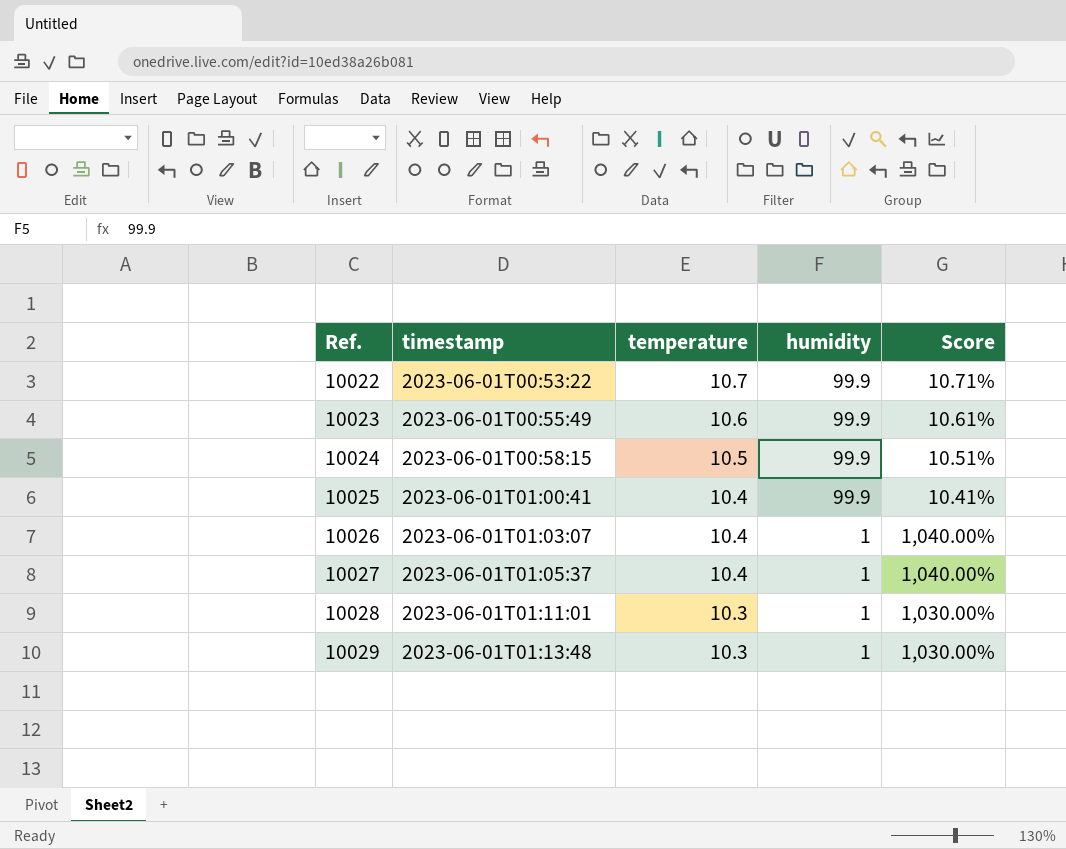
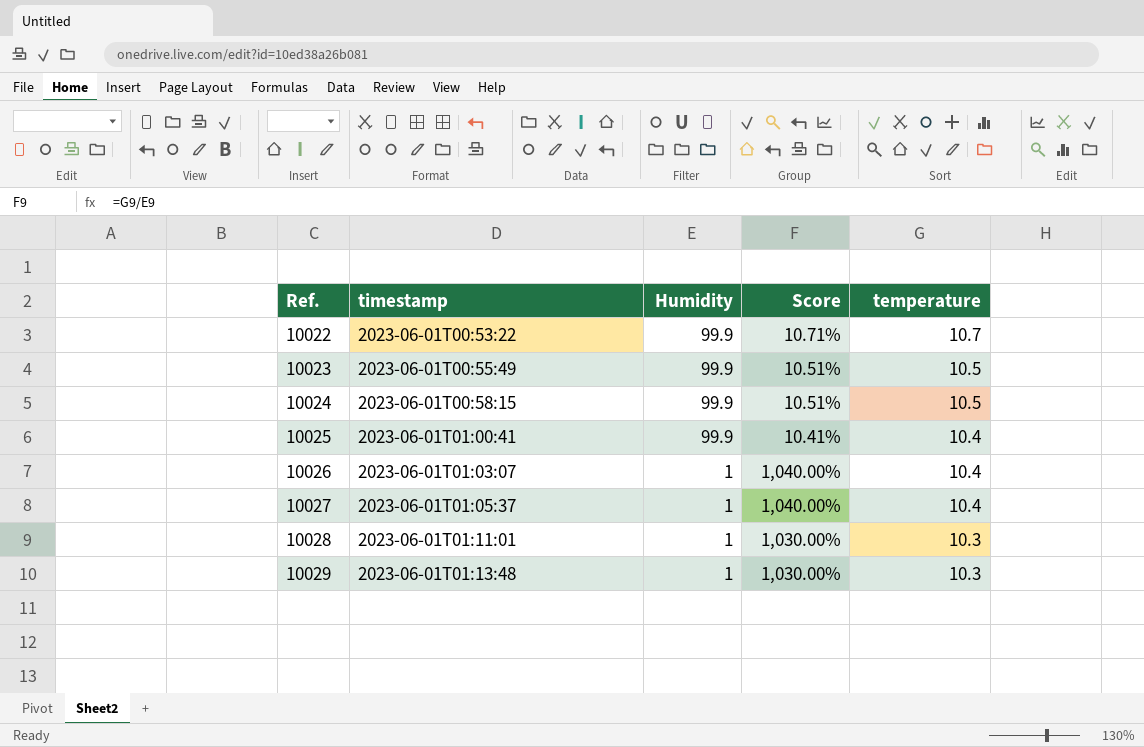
column name: humidity -> Humidity
column temperature | position: 3 -> 5
10023 | Score: 10.61% -> 10.51%
10023 | temperature: 10.6 -> 10.5

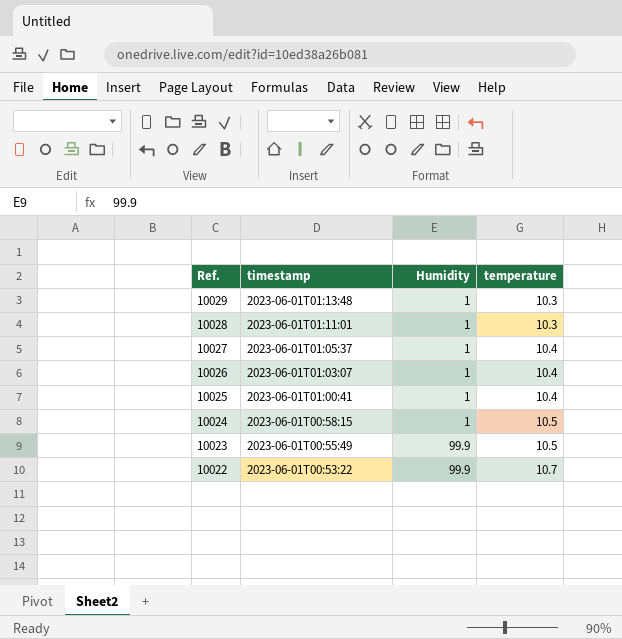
row order: Ref. ascending -> Ref. descending
column Score | formula: [temperature] / [Humidity] -> none
10025 | Humidity: 99.9 -> 1
10024 | Humidity: 99.9 -> 1

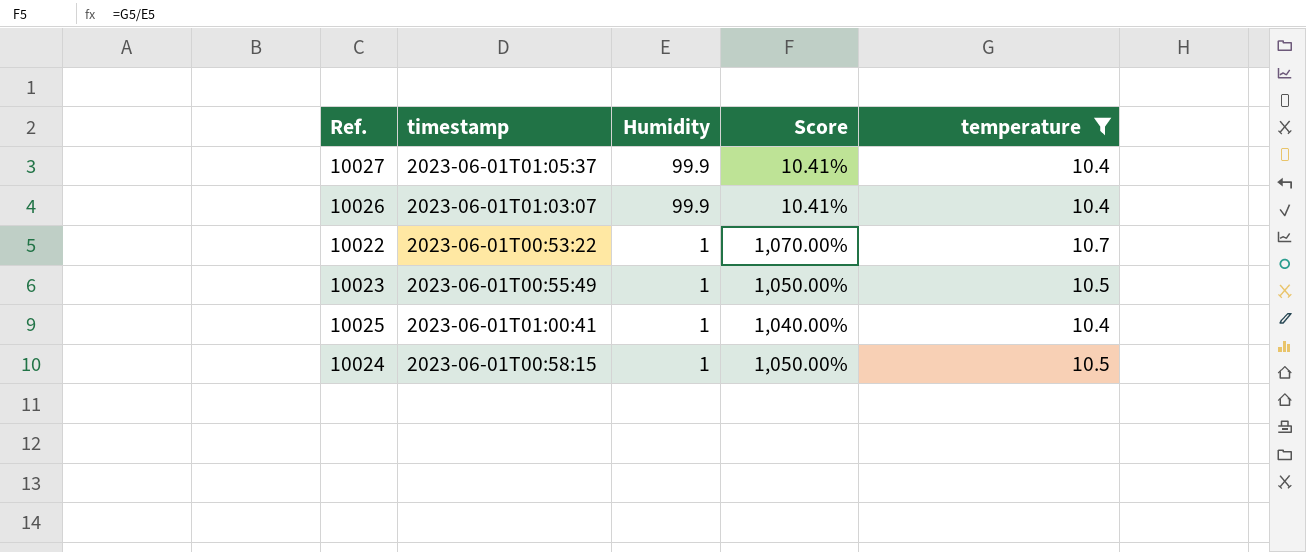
filter: none -> temperature != 10.3
row order: Ref. descending -> Humidity descending
column Score | formula: none -> [temperature] / [Humidity]
10027 | Humidity: 1 -> 99.9
10026 | Humidity: 1 -> 99.9
10022 | Humidity: 99.9 -> 1
10023 | Humidity: 99.9 -> 1

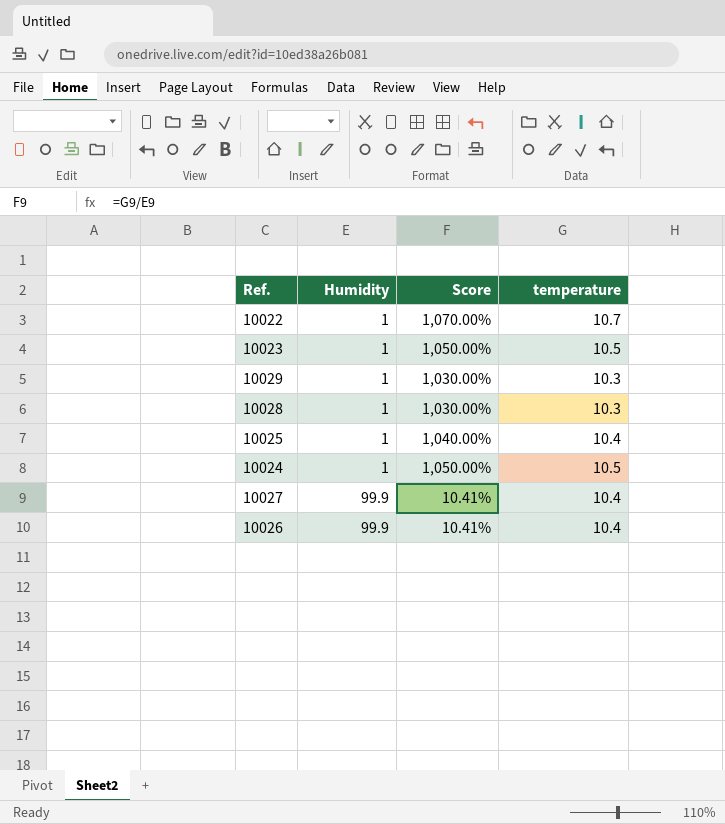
filter: temperature != 10.3 -> none
row order: Humidity descending -> Humidity ascending
column timestamp | position: 2 -> none

